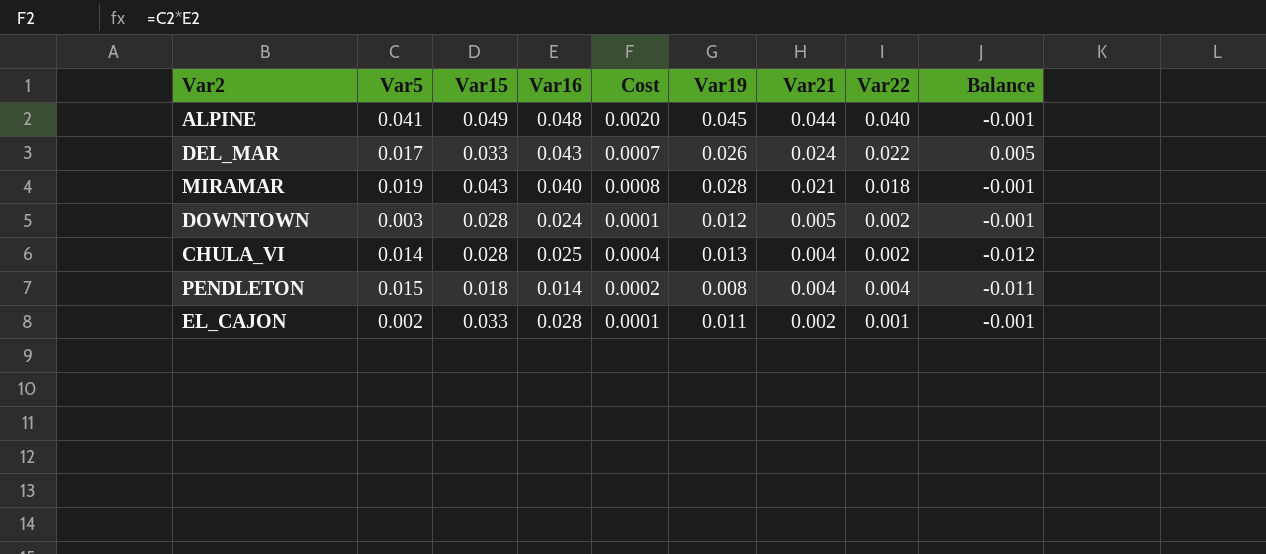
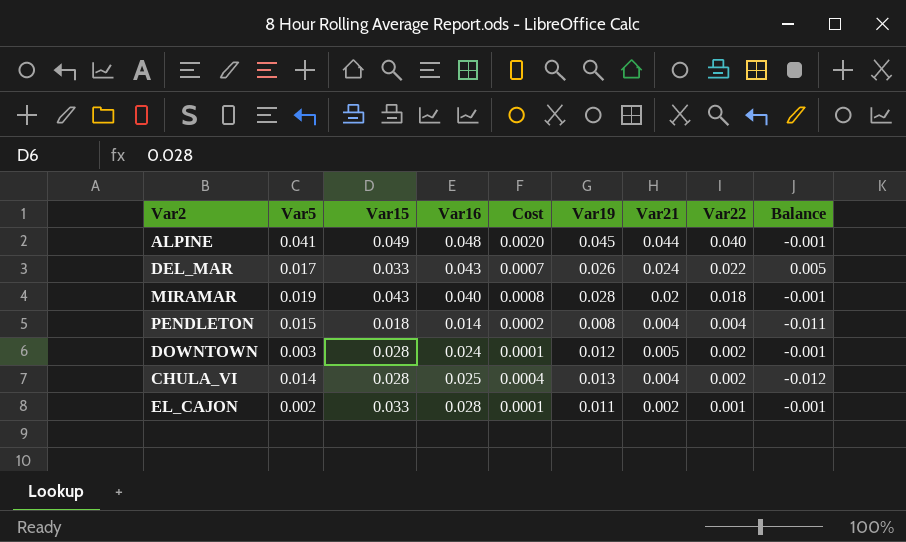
row order: Var21 descending -> Var22 descending
MIRAMAR | Var21: 0.021 -> 0.02

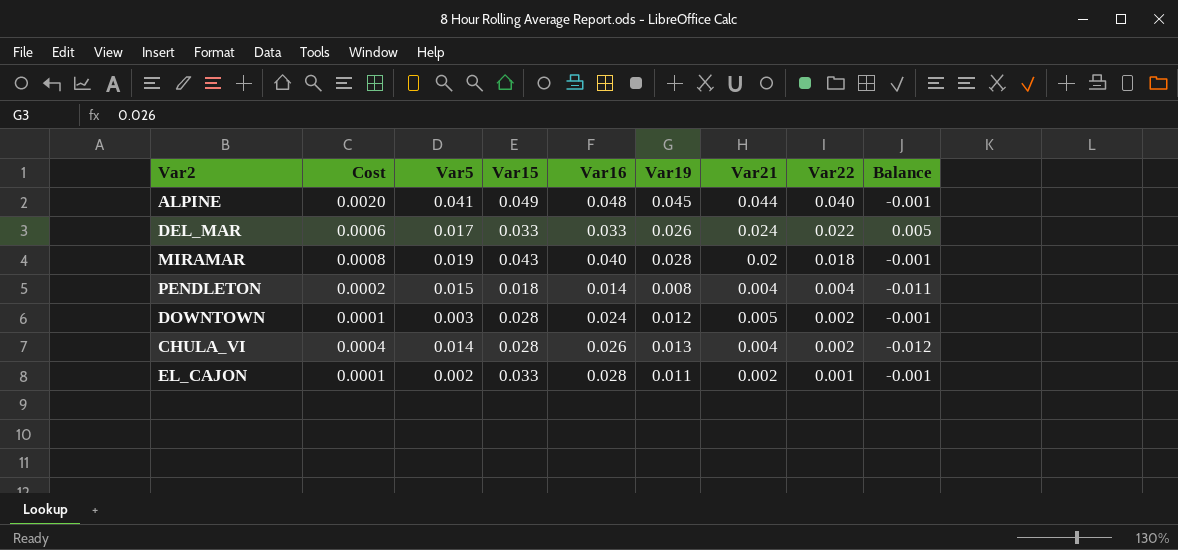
column Cost | position: 5 -> 2
DEL_MAR | Cost: 0.0007 -> 0.0006
DEL_MAR | Var16: 0.043 -> 0.033
CHULA_VI | Var16: 0.025 -> 0.026

